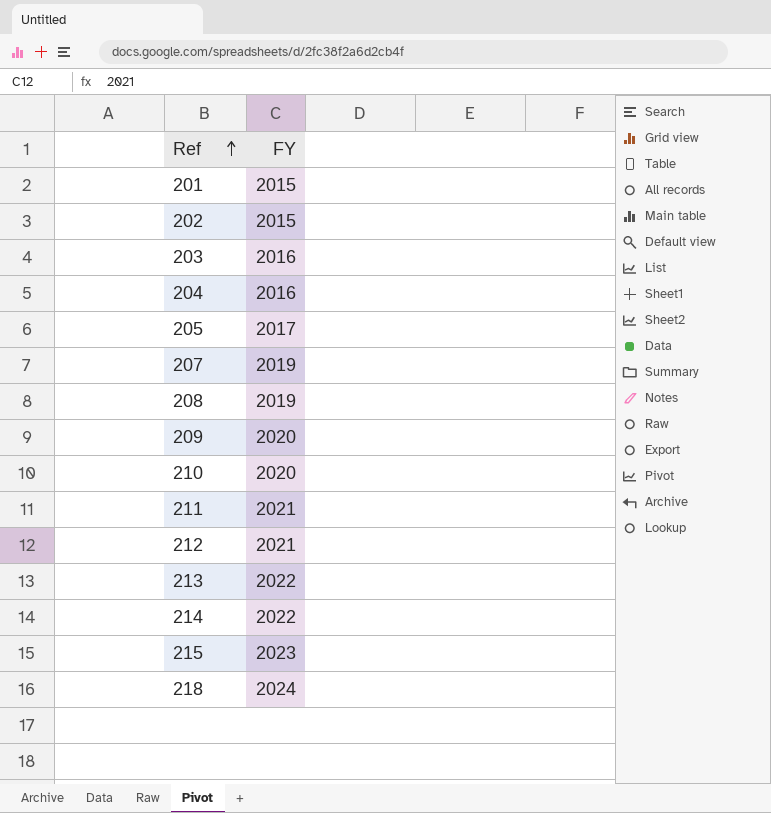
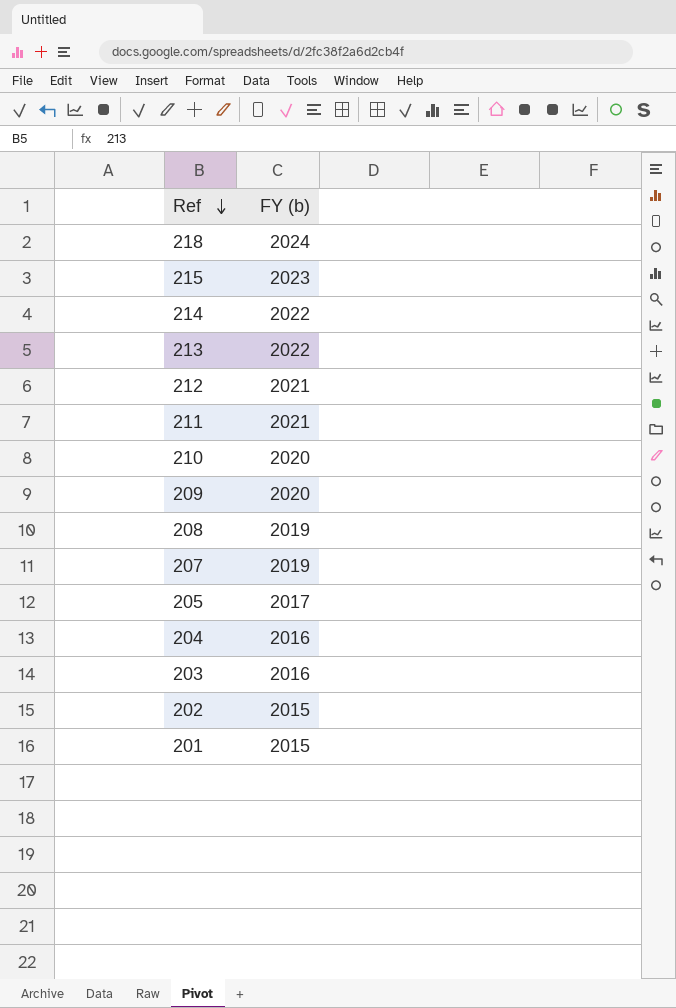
row order: Ref ascending -> Ref descending
column name: FY -> FY (b)

